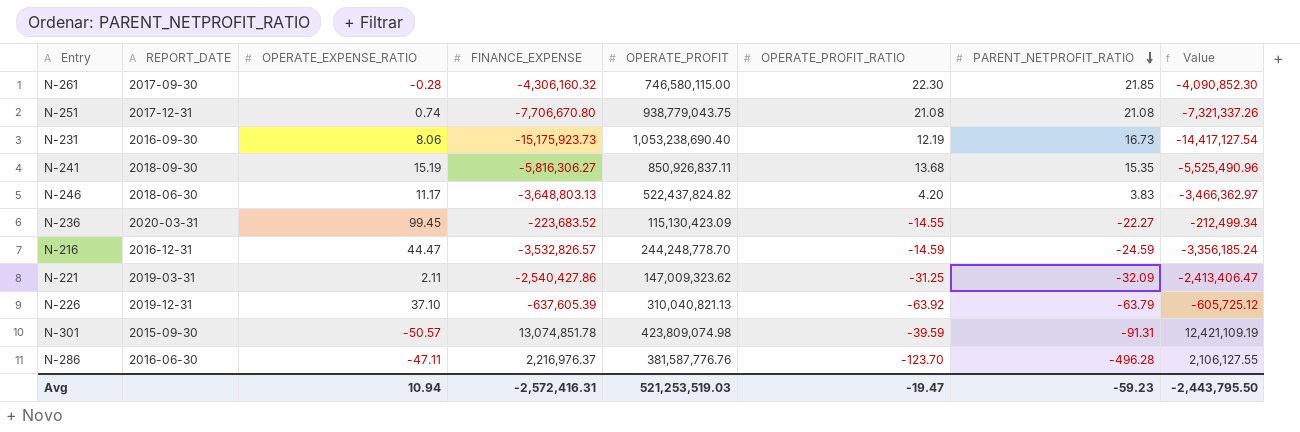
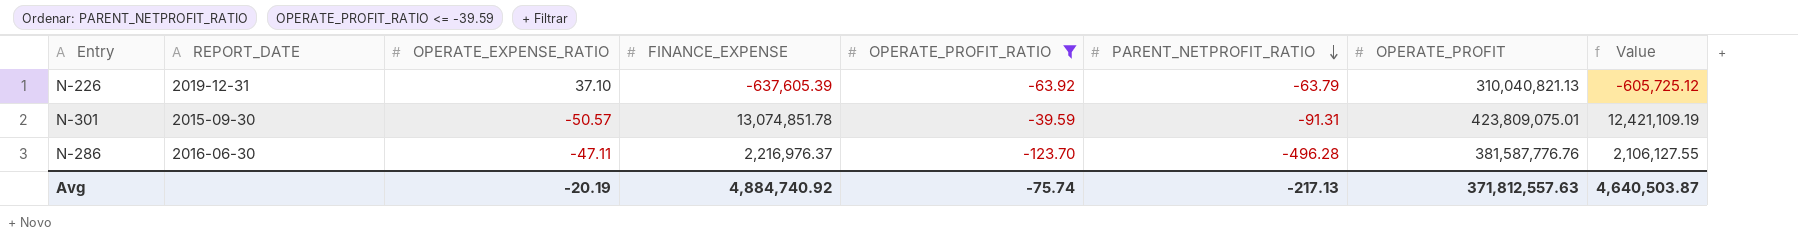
filter: none -> OPERATE_PROFIT_RATIO <= -39.59
column OPERATE_PROFIT | position: 5 -> 7
N-301 | OPERATE_PROFIT: 423,809,074.98 -> 423,809,075.01
Avg | OPERATE_EXPENSE_RATIO: 10.94 -> -20.19
Avg | FINANCE_EXPENSE: -2,572,416.31 -> 4,884,740.92
Avg | OPERATE_PROFIT_RATIO: -19.47 -> -75.74
Avg | PARENT_NETPROFIT_RATIO: -59.23 -> -217.13
Avg | OPERATE_PROFIT: 521,253,519.03 -> 371,812,557.63
Avg | Value: -2,443,795.50 -> 4,640,503.87

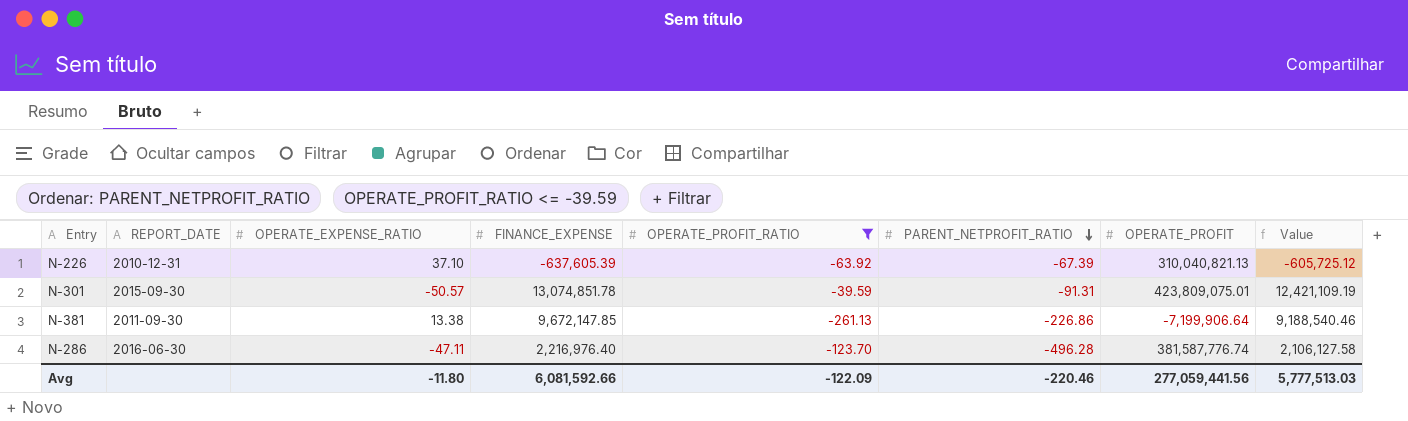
N-226 | REPORT_DATE: 2019-12-31 -> 2010-12-31
N-226 | PARENT_NETPROFIT_RATIO: -63.79 -> -67.39
row N-381: none -> 2011-09-30 | 13.38 | 9,672,147.85 | -261.13 | -226.86 | -7,199,906.64 | 9,188,540.46
N-286 | FINANCE_EXPENSE: 2,216,976.37 -> 2,216,976.40
N-286 | OPERATE_PROFIT: 381,587,776.76 -> 381,587,776.74
N-286 | Value: 2,106,127.55 -> 2,106,127.58
Avg | OPERATE_EXPENSE_RATIO: -20.19 -> -11.80
Avg | FINANCE_EXPENSE: 4,884,740.92 -> 6,081,592.66
Avg | OPERATE_PROFIT_RATIO: -75.74 -> -122.09
Avg | PARENT_NETPROFIT_RATIO: -217.13 -> -220.46
Avg | OPERATE_PROFIT: 371,812,557.63 -> 277,059,441.56
Avg | Value: 4,640,503.87 -> 5,777,513.03

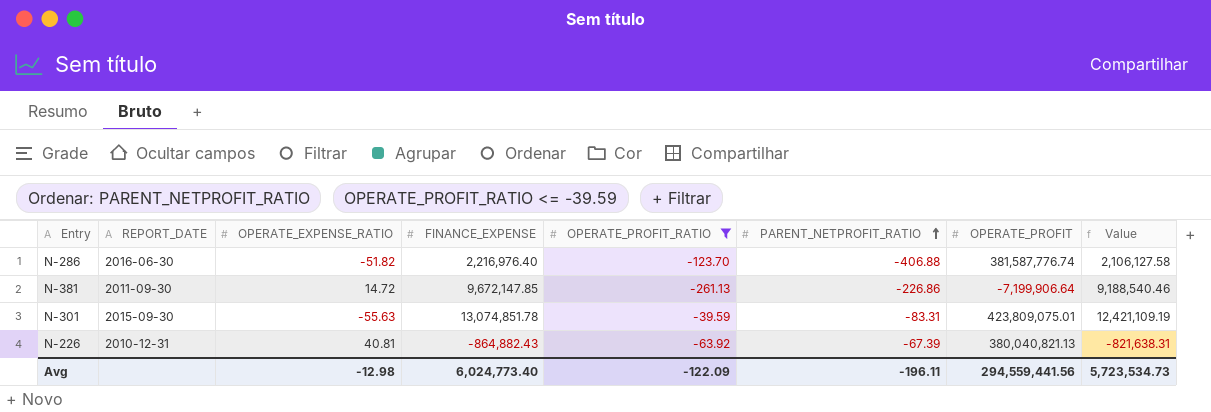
row order: PARENT_NETPROFIT_RATIO descending -> PARENT_NETPROFIT_RATIO ascending
N-286 | OPERATE_EXPENSE_RATIO: -47.11 -> -51.82
N-286 | PARENT_NETPROFIT_RATIO: -496.28 -> -406.88
N-381 | OPERATE_EXPENSE_RATIO: 13.38 -> 14.72
N-301 | OPERATE_EXPENSE_RATIO: -50.57 -> -55.63
N-301 | PARENT_NETPROFIT_RATIO: -91.31 -> -83.31
N-226 | OPERATE_EXPENSE_RATIO: 37.10 -> 40.81
N-226 | FINANCE_EXPENSE: -637,605.39 -> -864,882.43
N-226 | OPERATE_PROFIT: 310,040,821.13 -> 380,040,821.13
N-226 | Value: -605,725.12 -> -821,638.31
Avg | OPERATE_EXPENSE_RATIO: -11.80 -> -12.98
Avg | FINANCE_EXPENSE: 6,081,592.66 -> 6,024,773.40
Avg | PARENT_NETPROFIT_RATIO: -220.46 -> -196.11
Avg | OPERATE_PROFIT: 277,059,441.56 -> 294,559,441.56
Avg | Value: 5,777,513.03 -> 5,723,534.73

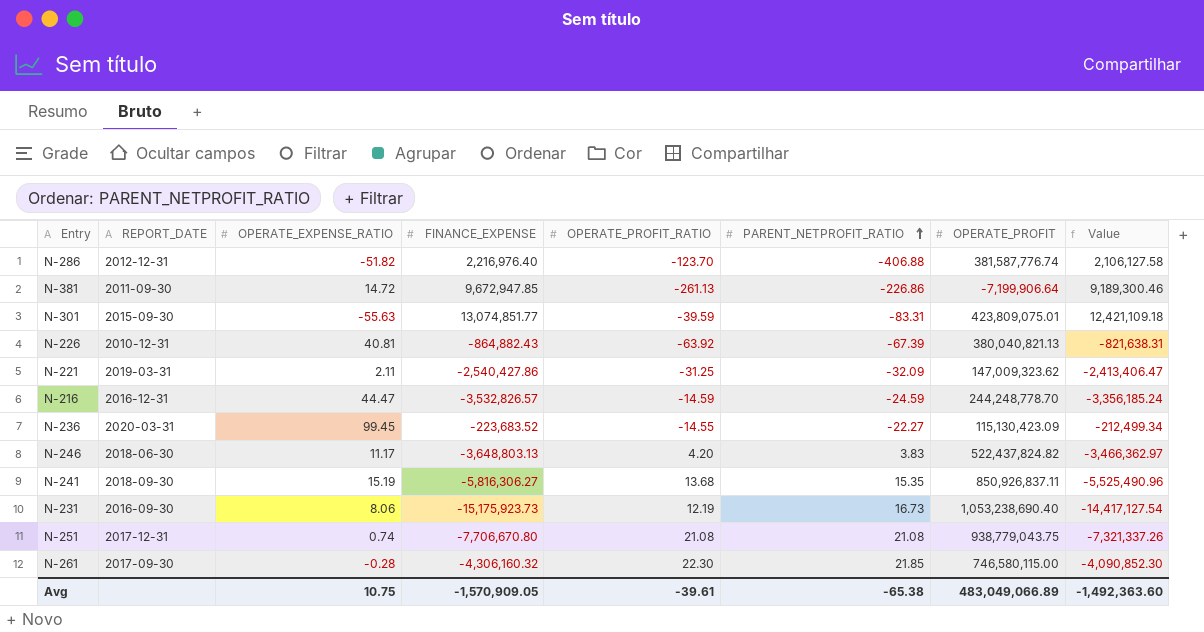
filter: OPERATE_PROFIT_RATIO <= -39.59 -> none
N-286 | REPORT_DATE: 2016-06-30 -> 2012-12-31
N-381 | FINANCE_EXPENSE: 9,672,147.85 -> 9,672,947.85
N-381 | Value: 9,188,540.46 -> 9,189,300.46
N-301 | FINANCE_EXPENSE: 13,074,851.78 -> 13,074,851.77
N-301 | Value: 12,421,109.19 -> 12,421,109.18
Avg | OPERATE_EXPENSE_RATIO: -12.98 -> 10.75
Avg | FINANCE_EXPENSE: 6,024,773.40 -> -1,570,909.05
Avg | OPERATE_PROFIT_RATIO: -122.09 -> -39.61
Avg | PARENT_NETPROFIT_RATIO: -196.11 -> -65.38
Avg | OPERATE_PROFIT: 294,559,441.56 -> 483,049,066.89
Avg | Value: 5,723,534.73 -> -1,492,363.60

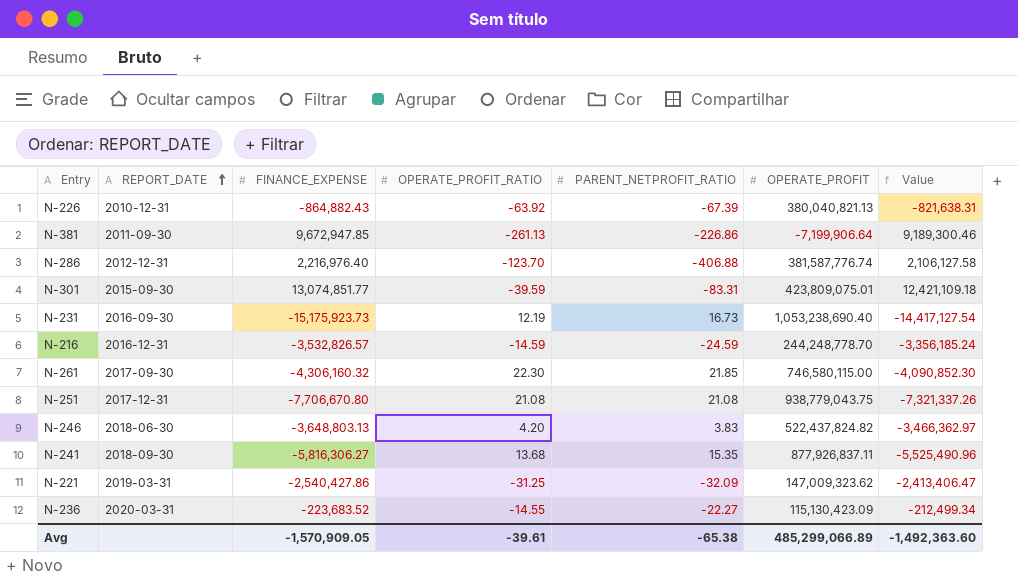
row order: PARENT_NETPROFIT_RATIO ascending -> REPORT_DATE ascending
column OPERATE_EXPENSE_RATIO | position: 3 -> none
N-241 | OPERATE_PROFIT: 850,926,837.11 -> 877,926,837.11
Avg | OPERATE_PROFIT: 483,049,066.89 -> 485,299,066.89

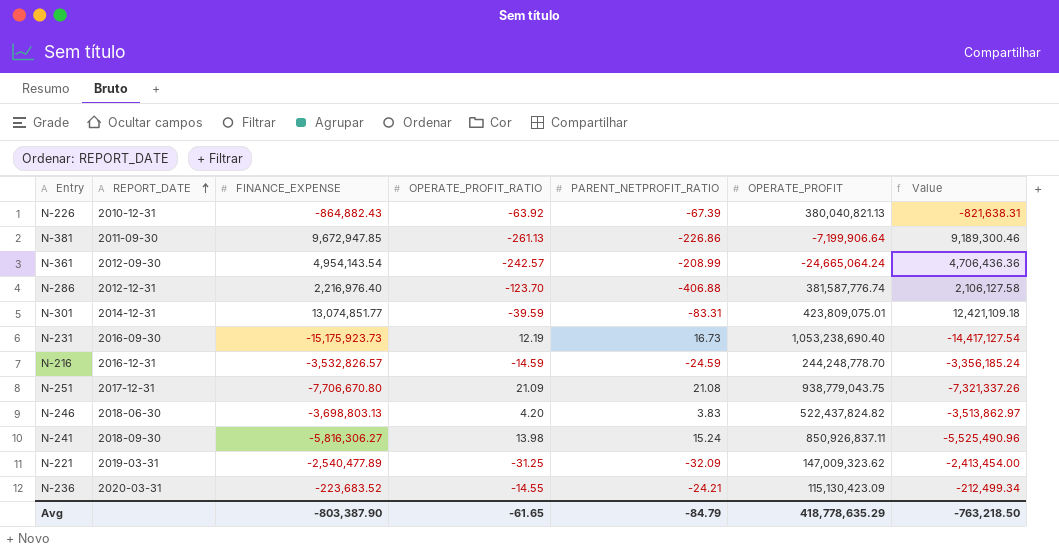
row N-261: 2017-09-30 | -4,306,160.32 | 22.30 | 21.85 | 746,580,115.00 | -4,090,852.30 -> none
row N-361: none -> 2012-09-30 | 4,954,143.54 | -242.57 | -208.99 | -24,665,064.24 | 4,706,436.36
N-301 | REPORT_DATE: 2015-09-30 -> 2014-12-31
N-251 | OPERATE_PROFIT_RATIO: 21.08 -> 21.09
N-246 | FINANCE_EXPENSE: -3,648,803.13 -> -3,698,803.13
N-246 | Value: -3,466,362.97 -> -3,513,862.97
N-241 | OPERATE_PROFIT_RATIO: 13.68 -> 13.98
N-241 | PARENT_NETPROFIT_RATIO: 15.35 -> 15.24
N-241 | OPERATE_PROFIT: 877,926,837.11 -> 850,926,837.11
N-221 | FINANCE_EXPENSE: -2,540,427.86 -> -2,540,477.89
N-221 | Value: -2,413,406.47 -> -2,413,454.00
N-236 | PARENT_NETPROFIT_RATIO: -22.27 -> -24.21
Avg | FINANCE_EXPENSE: -1,570,909.05 -> -803,387.90
Avg | OPERATE_PROFIT_RATIO: -39.61 -> -61.65
Avg | PARENT_NETPROFIT_RATIO: -65.38 -> -84.79
Avg | OPERATE_PROFIT: 485,299,066.89 -> 418,778,635.29
Avg | Value: -1,492,363.60 -> -763,218.50

